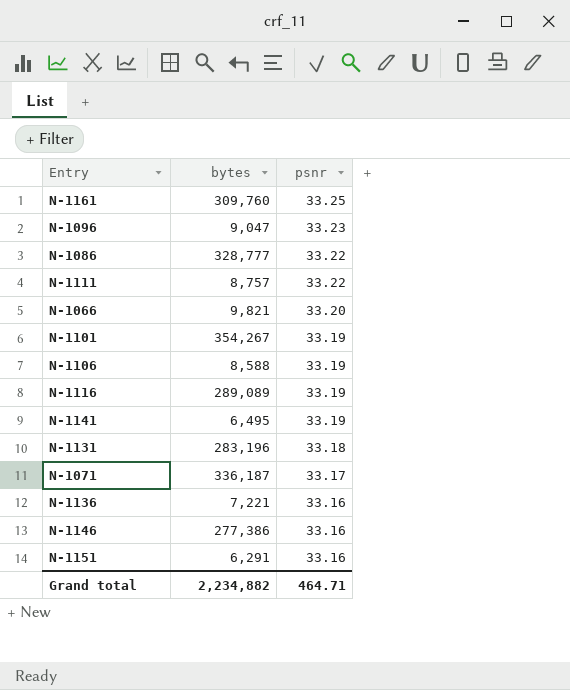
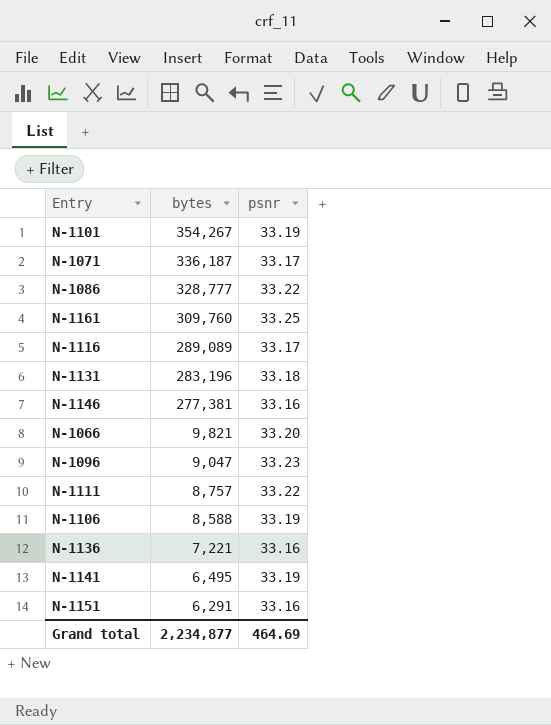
row order: psnr descending -> bytes descending
N-1116 | psnr: 33.19 -> 33.17
N-1146 | bytes: 277,386 -> 277,381
Grand total | bytes: 2,234,882 -> 2,234,877
Grand total | psnr: 464.71 -> 464.69

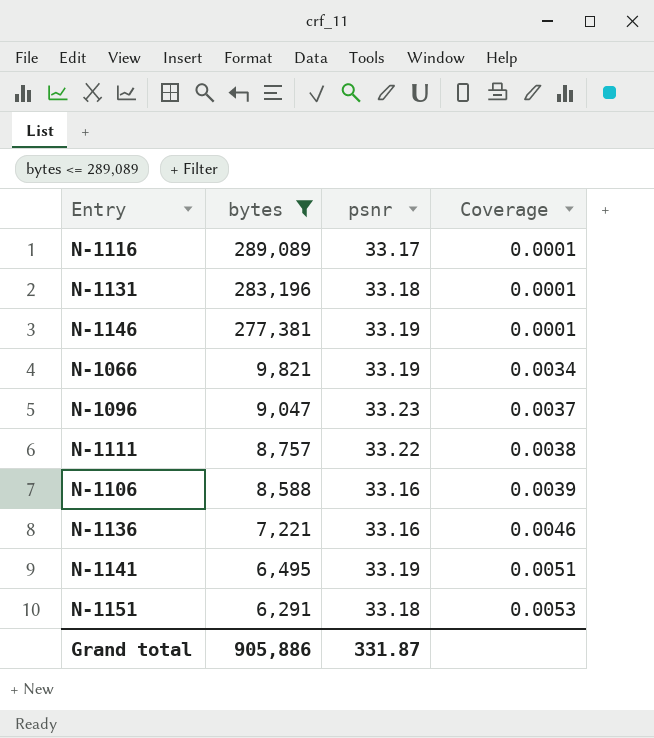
filter: none -> bytes <= 289,089
column Coverage | formula: none -> [psnr] / [bytes]
N-1146 | psnr: 33.16 -> 33.19
N-1066 | psnr: 33.20 -> 33.19
N-1106 | psnr: 33.19 -> 33.16
N-1151 | psnr: 33.16 -> 33.18
Grand total | bytes: 2,234,877 -> 905,886
Grand total | psnr: 464.69 -> 331.87

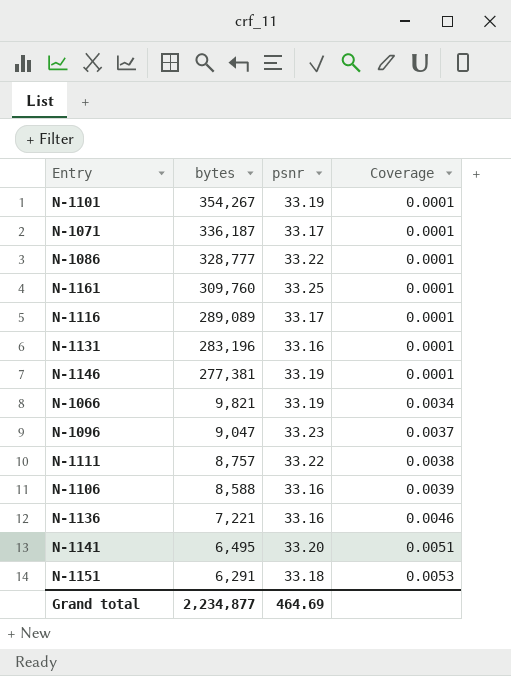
filter: bytes <= 289,089 -> none
N-1131 | psnr: 33.18 -> 33.16
N-1141 | psnr: 33.19 -> 33.20
Grand total | bytes: 905,886 -> 2,234,877
Grand total | psnr: 331.87 -> 464.69

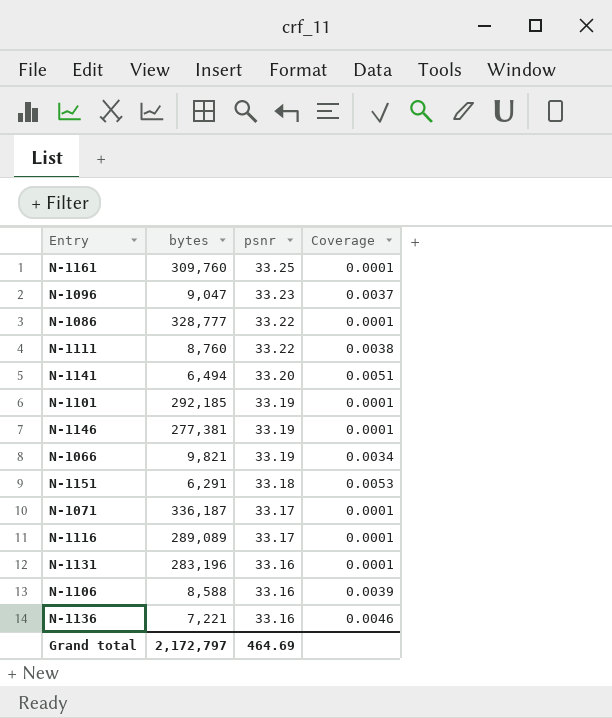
row order: bytes descending -> psnr descending
N-1111 | bytes: 8,757 -> 8,760
N-1141 | bytes: 6,495 -> 6,494
N-1101 | bytes: 354,267 -> 292,185
Grand total | bytes: 2,234,877 -> 2,172,797

